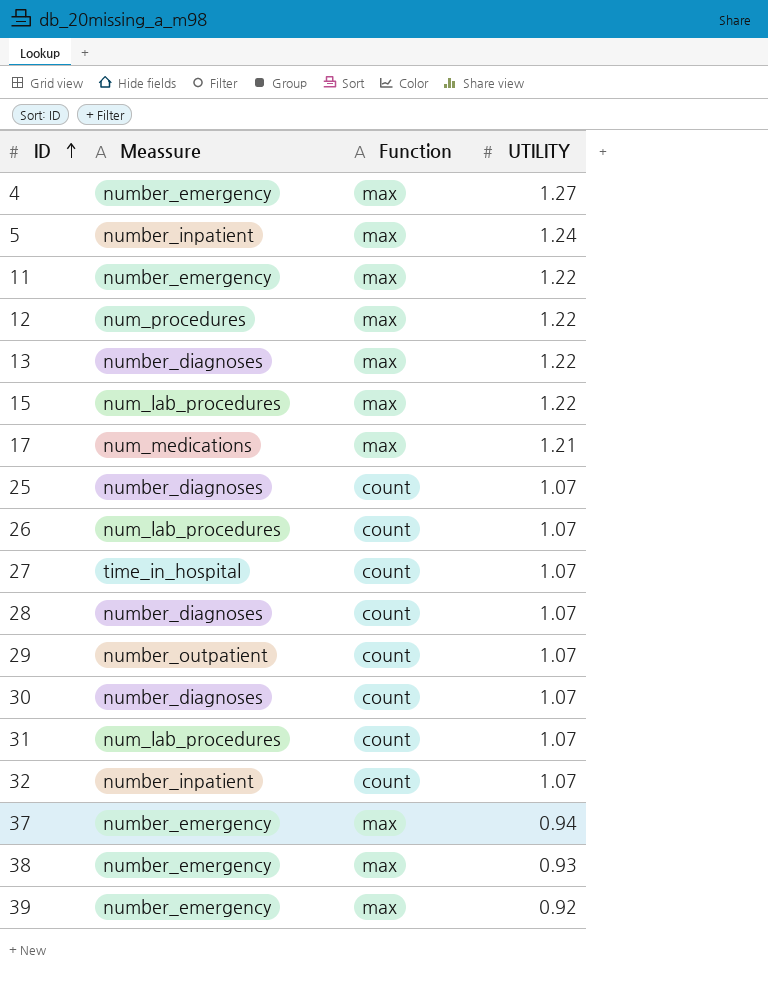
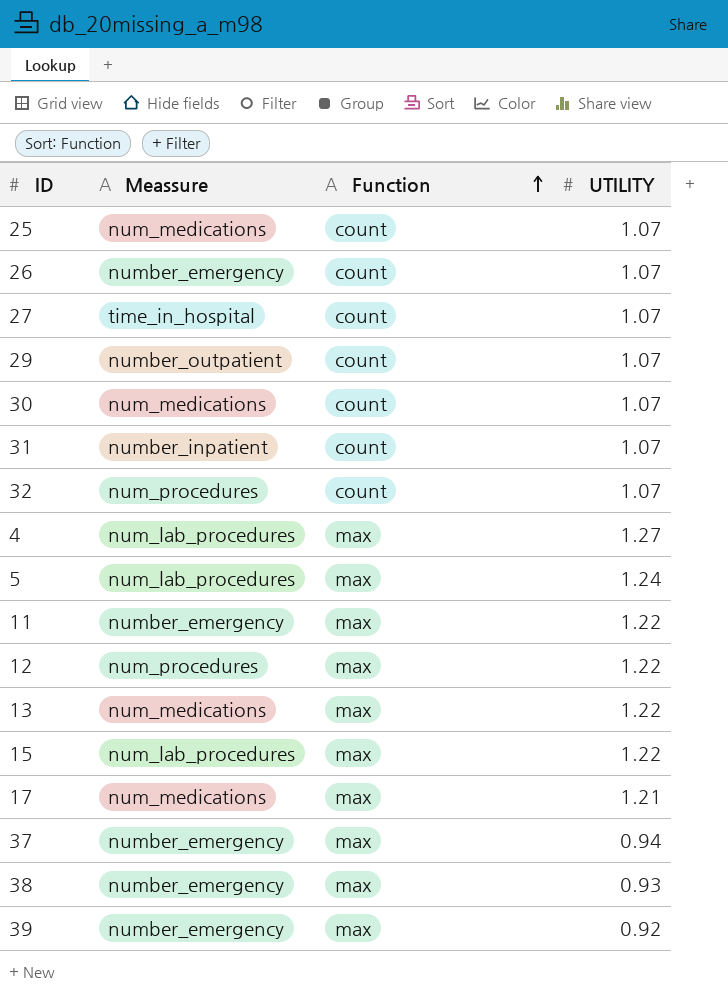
row order: ID ascending -> Function ascending
row 28: number_diagnoses | count | 1.07 -> none
25 | Meassure: number_diagnoses -> num_medications
26 | Meassure: num_lab_procedures -> number_emergency
30 | Meassure: number_diagnoses -> num_medications
31 | Meassure: num_lab_procedures -> number_inpatient
32 | Meassure: number_inpatient -> num_procedures
4 | Meassure: number_emergency -> num_lab_procedures
5 | Meassure: number_inpatient -> num_lab_procedures
13 | Meassure: number_diagnoses -> num_medications

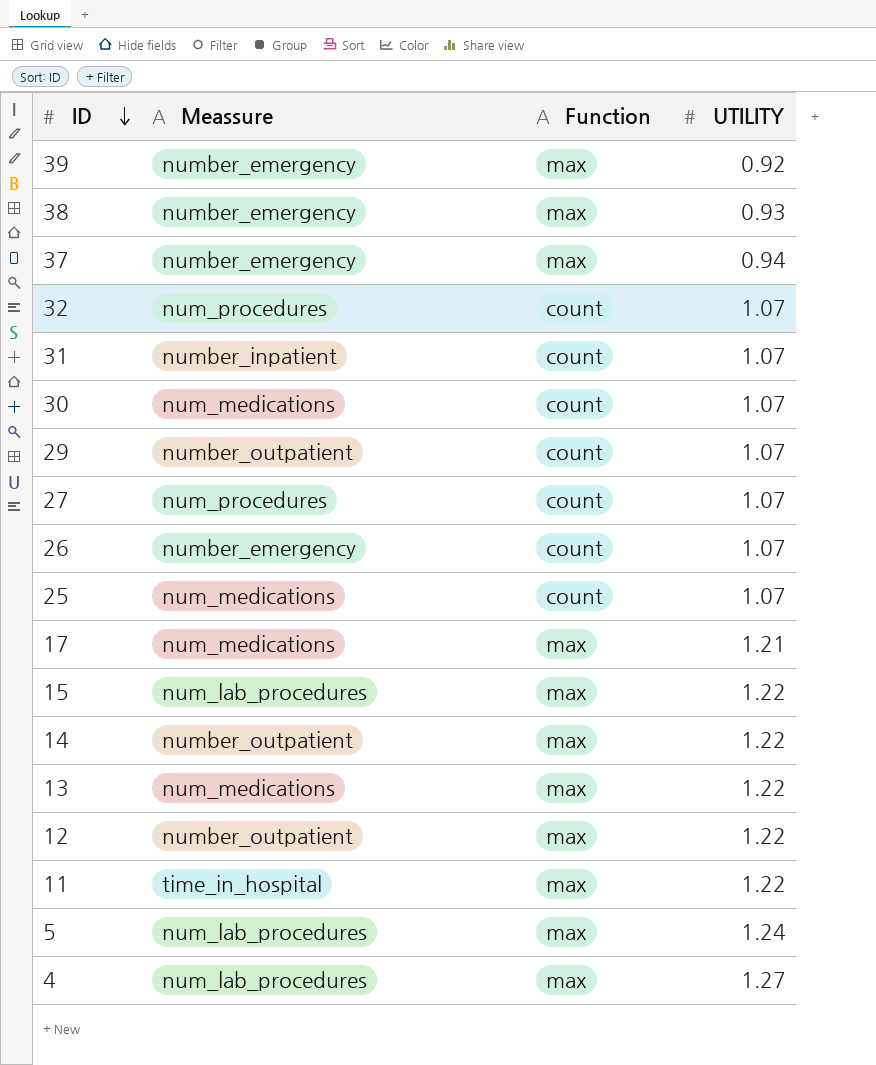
row order: Function ascending -> ID descending
27 | Meassure: time_in_hospital -> num_procedures
row 14: none -> number_outpatient | max | 1.22
12 | Meassure: num_procedures -> number_outpatient
11 | Meassure: number_emergency -> time_in_hospital

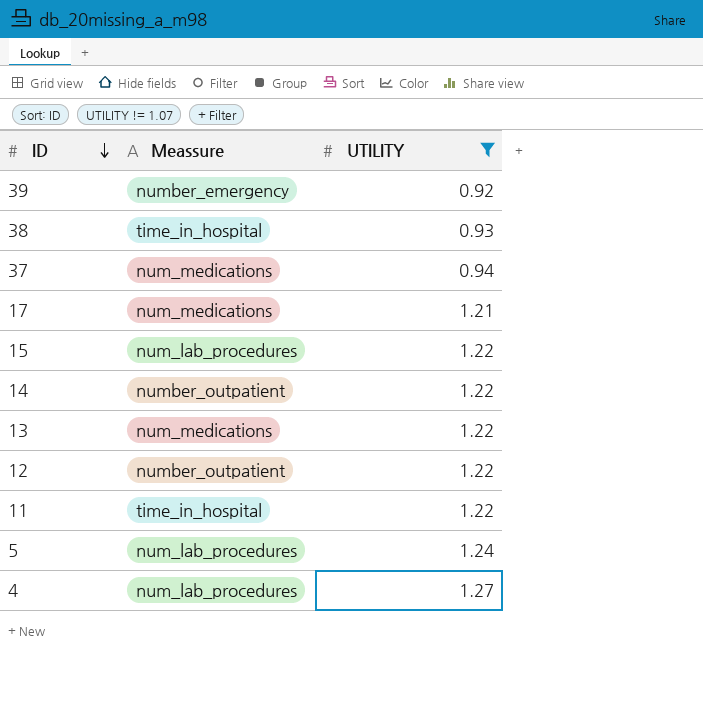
filter: none -> UTILITY != 1.07
column Function | position: 3 -> none
38 | Meassure: number_emergency -> time_in_hospital
37 | Meassure: number_emergency -> num_medications

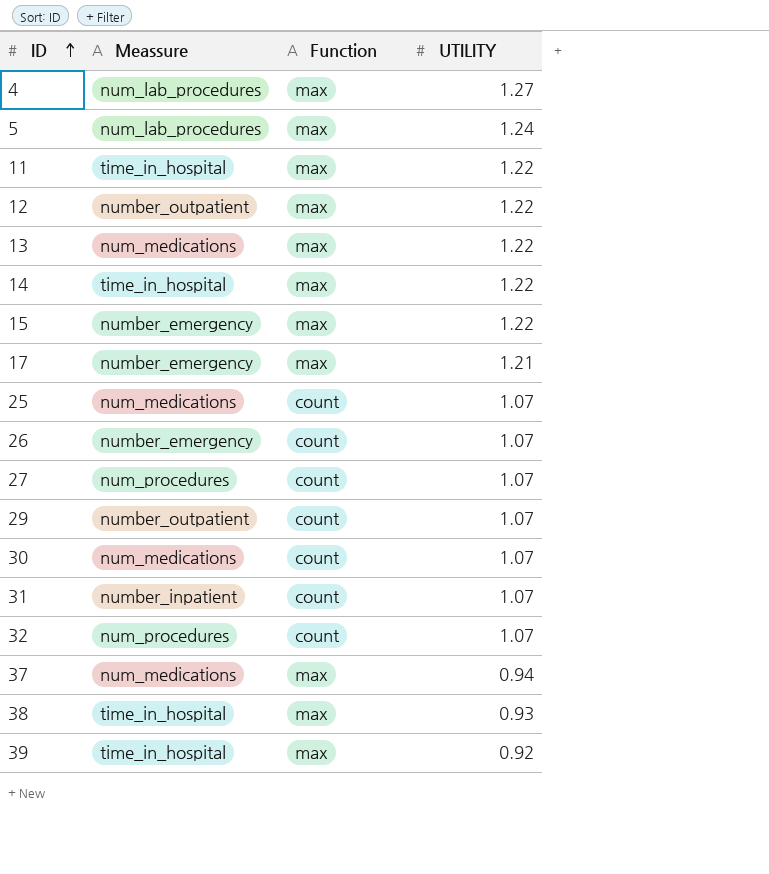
filter: UTILITY != 1.07 -> none
row order: ID descending -> ID ascending
column Function | position: none -> 3
14 | Meassure: number_outpatient -> time_in_hospital
15 | Meassure: num_lab_procedures -> number_emergency
17 | Meassure: num_medications -> number_emergency
39 | Meassure: number_emergency -> time_in_hospital

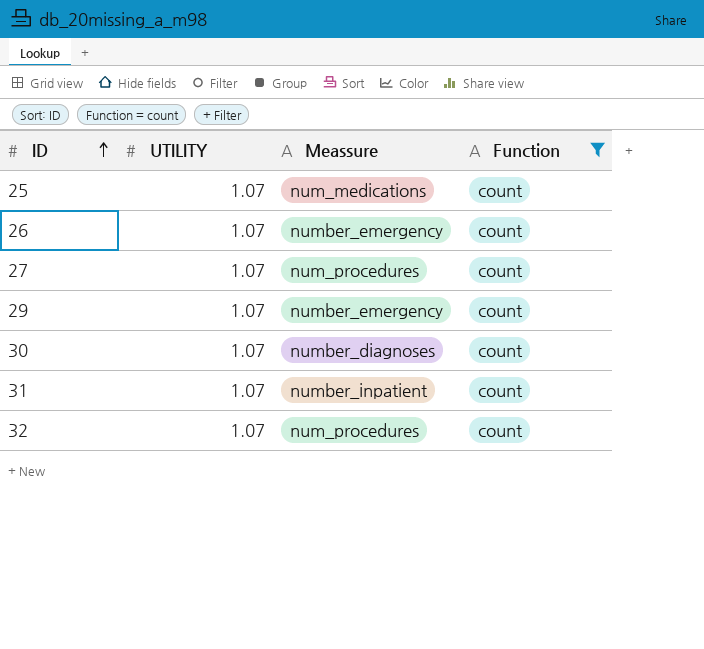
filter: none -> Function = count
column UTILITY | position: 4 -> 2
29 | Meassure: number_outpatient -> number_emergency
30 | Meassure: num_medications -> number_diagnoses

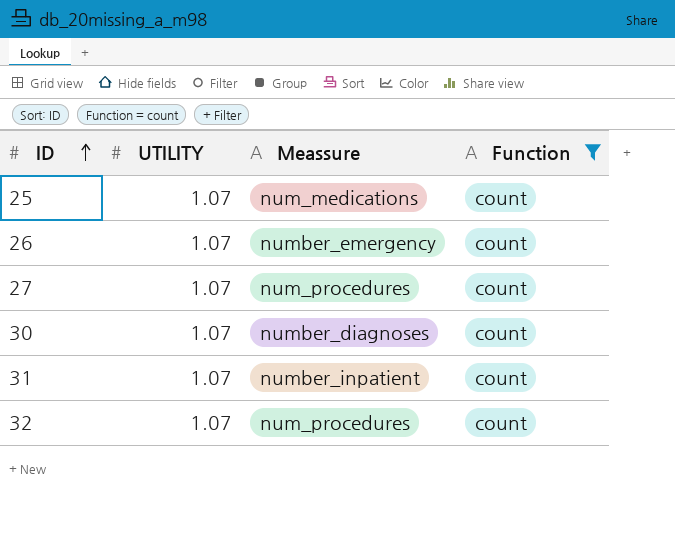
row 29: 1.07 | number_emergency | count -> none

